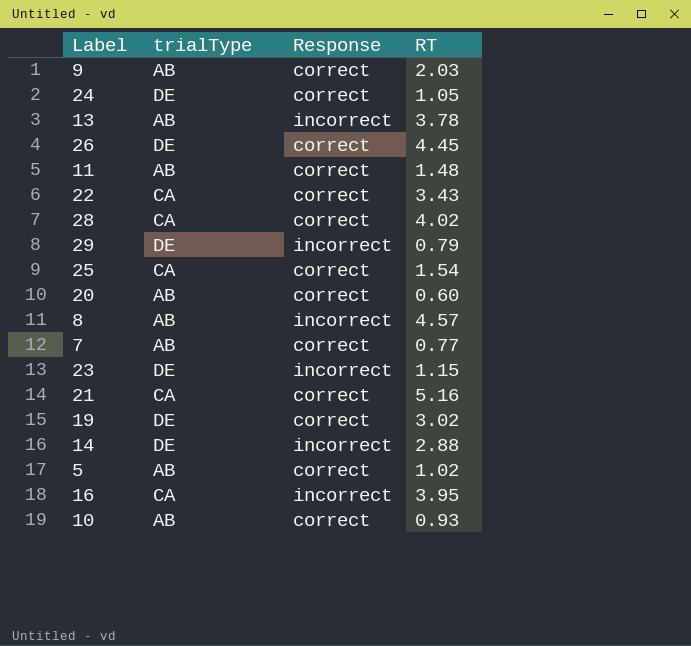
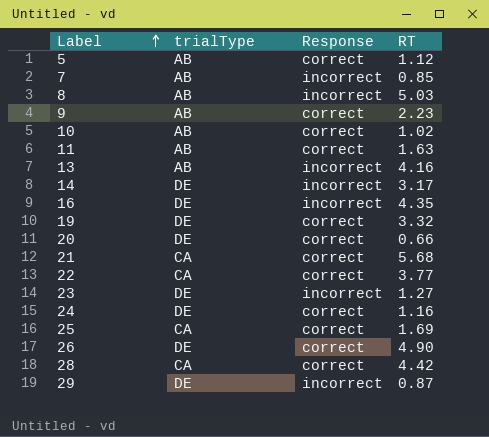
row order: none -> Label ascending
5 | RT: 1.02 -> 1.12
7 | Response: correct -> incorrect
7 | RT: 0.77 -> 0.85
8 | RT: 4.57 -> 5.03
9 | RT: 2.03 -> 2.23
10 | RT: 0.93 -> 1.02
11 | RT: 1.48 -> 1.63
13 | RT: 3.78 -> 4.16
14 | RT: 2.88 -> 3.17
16 | trialType: CA -> DE
16 | RT: 3.95 -> 4.35
19 | RT: 3.02 -> 3.32
20 | trialType: AB -> DE
20 | RT: 0.60 -> 0.66
21 | RT: 5.16 -> 5.68
22 | RT: 3.43 -> 3.77
23 | RT: 1.15 -> 1.27
24 | RT: 1.05 -> 1.16
25 | RT: 1.54 -> 1.69
26 | RT: 4.45 -> 4.90
28 | RT: 4.02 -> 4.42
29 | RT: 0.79 -> 0.87

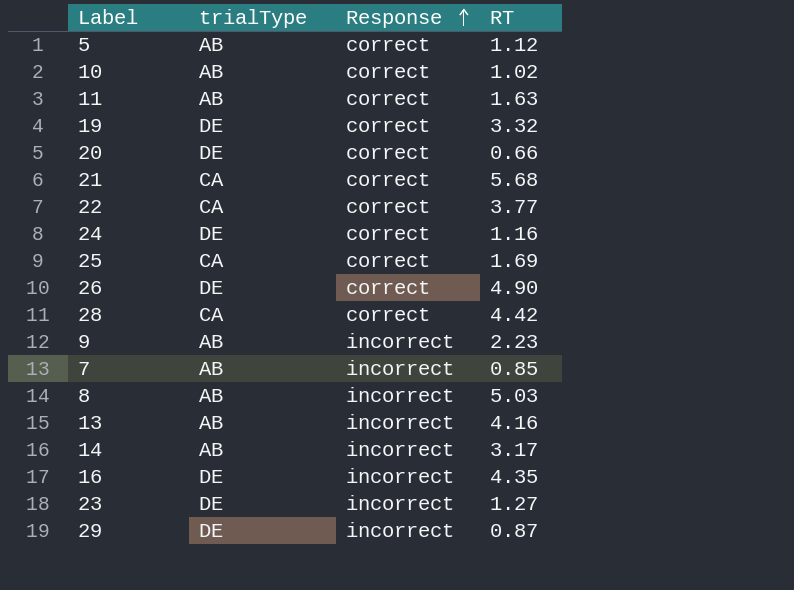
row order: Label ascending -> Response ascending
9 | Response: correct -> incorrect
14 | trialType: DE -> AB

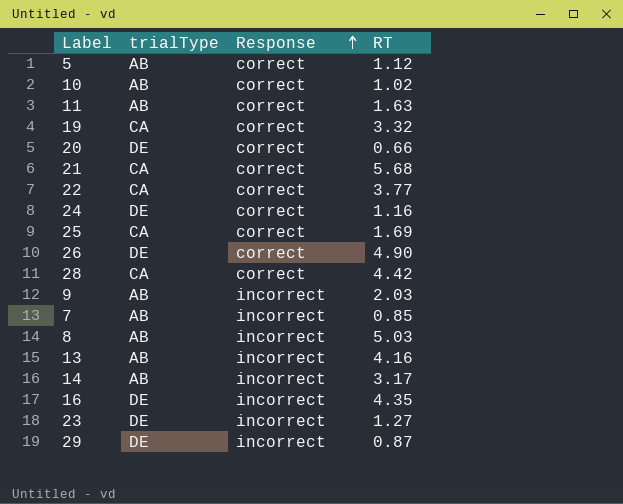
19 | trialType: DE -> CA
9 | RT: 2.23 -> 2.03

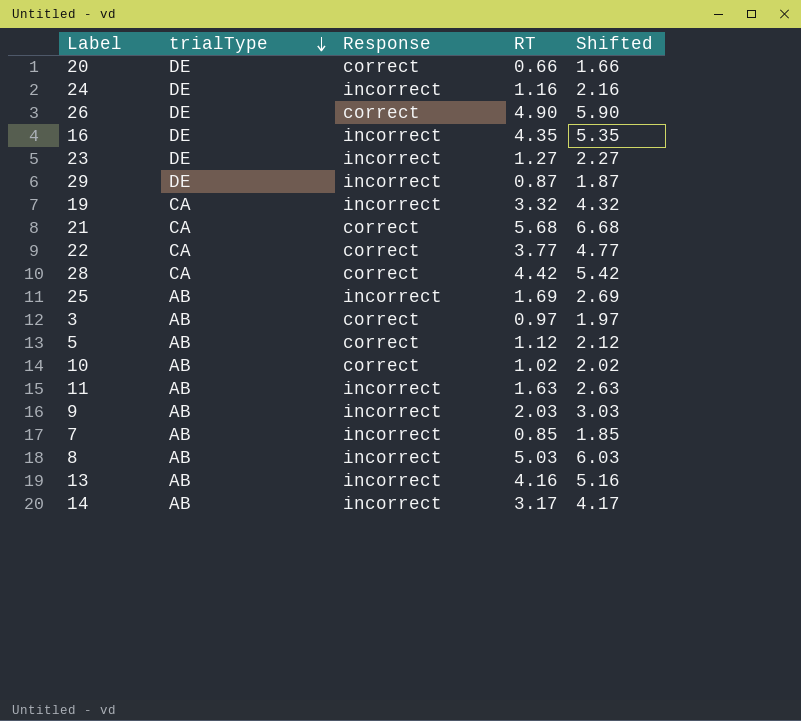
row order: Response ascending -> trialType descending
column Shifted | formula: none -> [RT] + 1
24 | Response: correct -> incorrect
19 | Response: correct -> incorrect
25 | trialType: CA -> AB
25 | Response: correct -> incorrect
row 3: none -> AB | correct | 0.97 | 1.97
11 | Response: correct -> incorrect

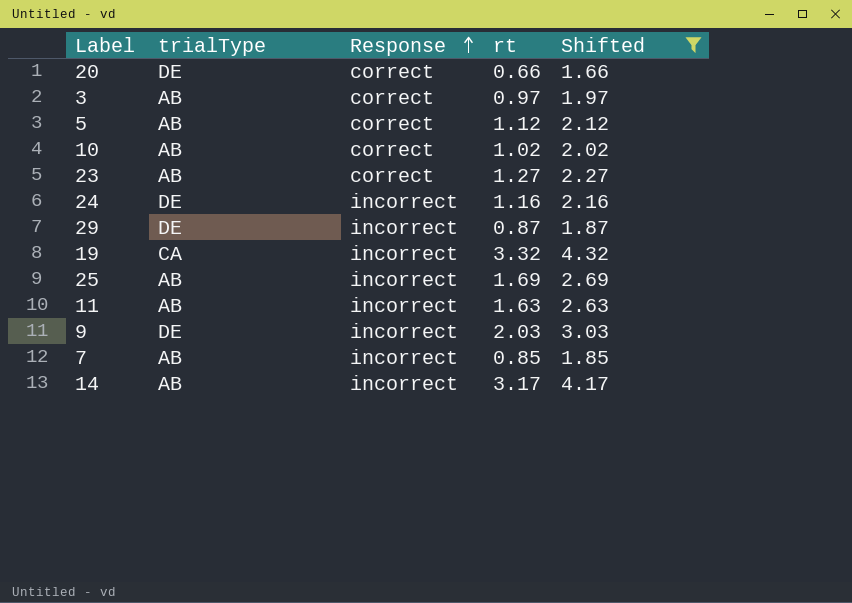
filter: none -> Shifted <= 4.32
row order: trialType descending -> Response ascending
column name: RT -> rt
23 | trialType: DE -> AB
23 | Response: incorrect -> correct
9 | trialType: AB -> DE

